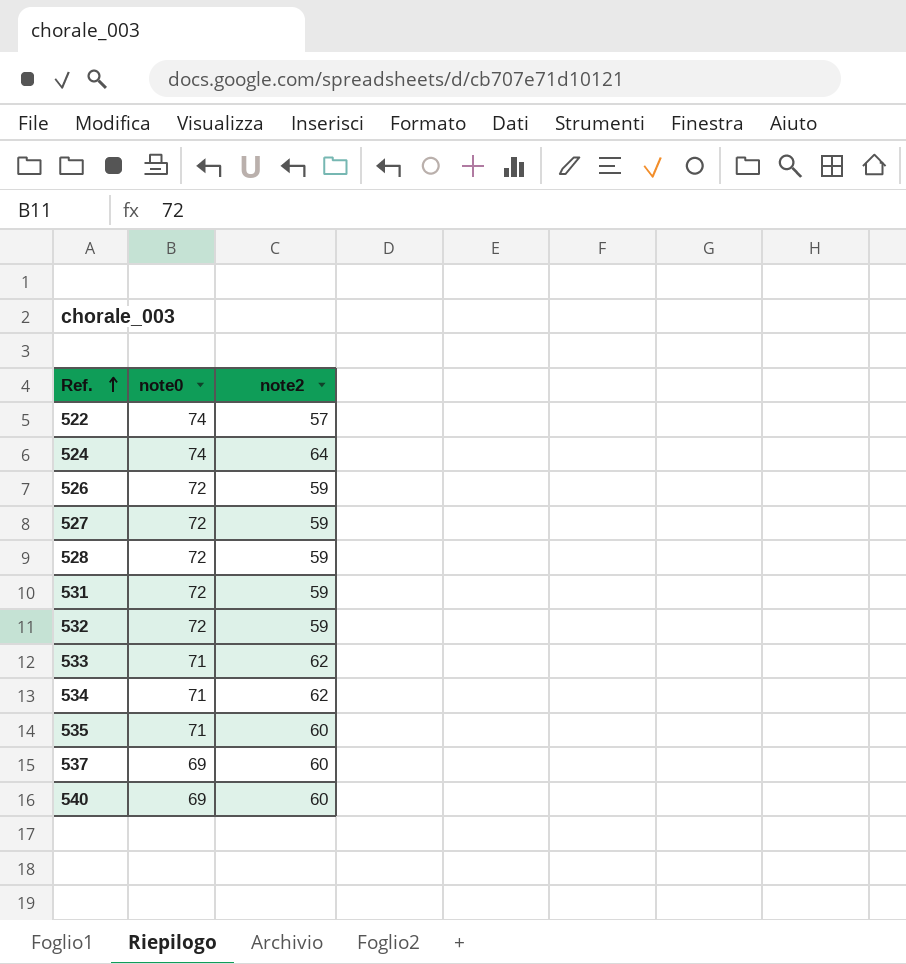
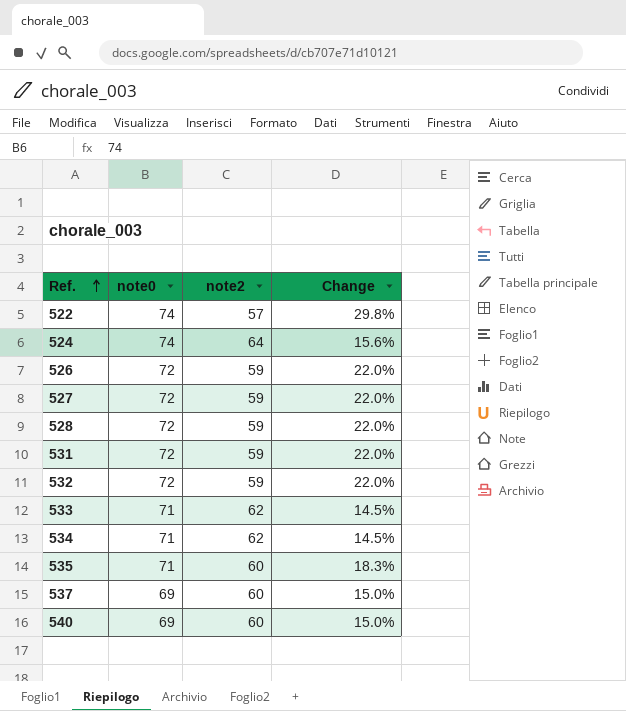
column Change | formula: none -> ([note0] - [note2]) / [note2]

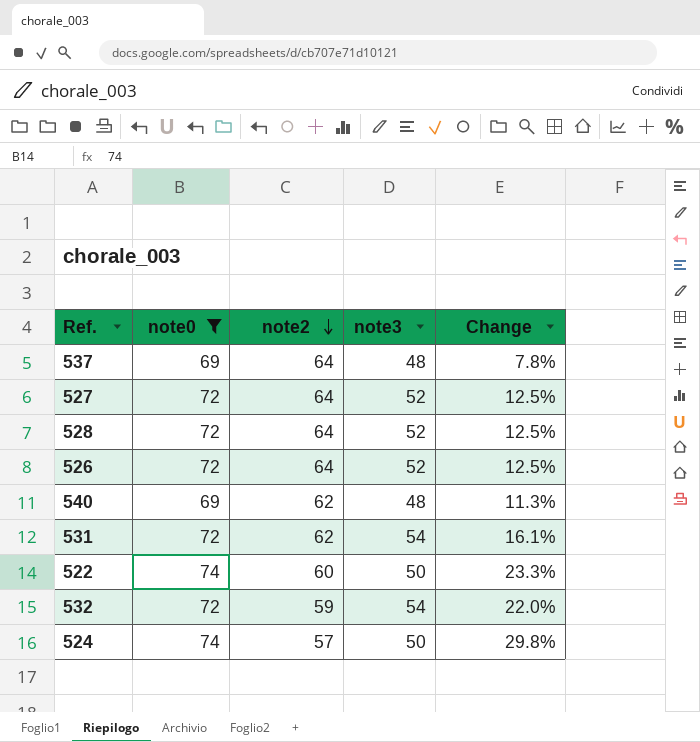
filter: none -> note0 != 71
row order: Ref. ascending -> note2 descending
column note3 | position: none -> 4
537 | note2: 60 -> 64
537 | Change: 15.0% -> 7.8%
527 | note2: 59 -> 64
527 | Change: 22.0% -> 12.5%
528 | note2: 59 -> 64
528 | Change: 22.0% -> 12.5%
526 | note2: 59 -> 64
526 | Change: 22.0% -> 12.5%
540 | note2: 60 -> 62
540 | Change: 15.0% -> 11.3%
531 | note2: 59 -> 62
531 | Change: 22.0% -> 16.1%
522 | note2: 57 -> 60
522 | Change: 29.8% -> 23.3%
524 | note2: 64 -> 57
524 | Change: 15.6% -> 29.8%

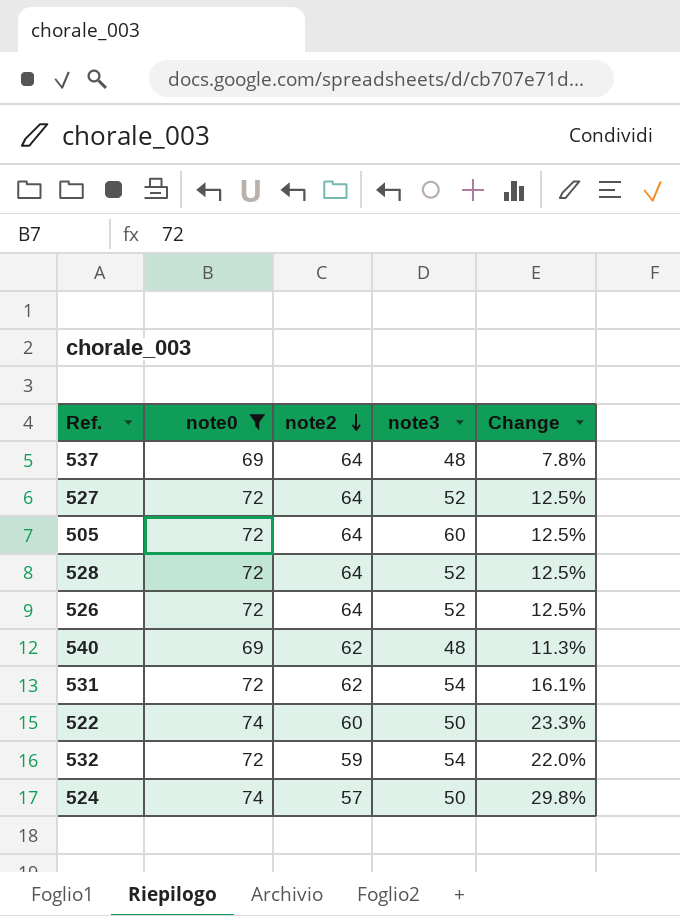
row 505: none -> 72 | 64 | 60 | 12.5%

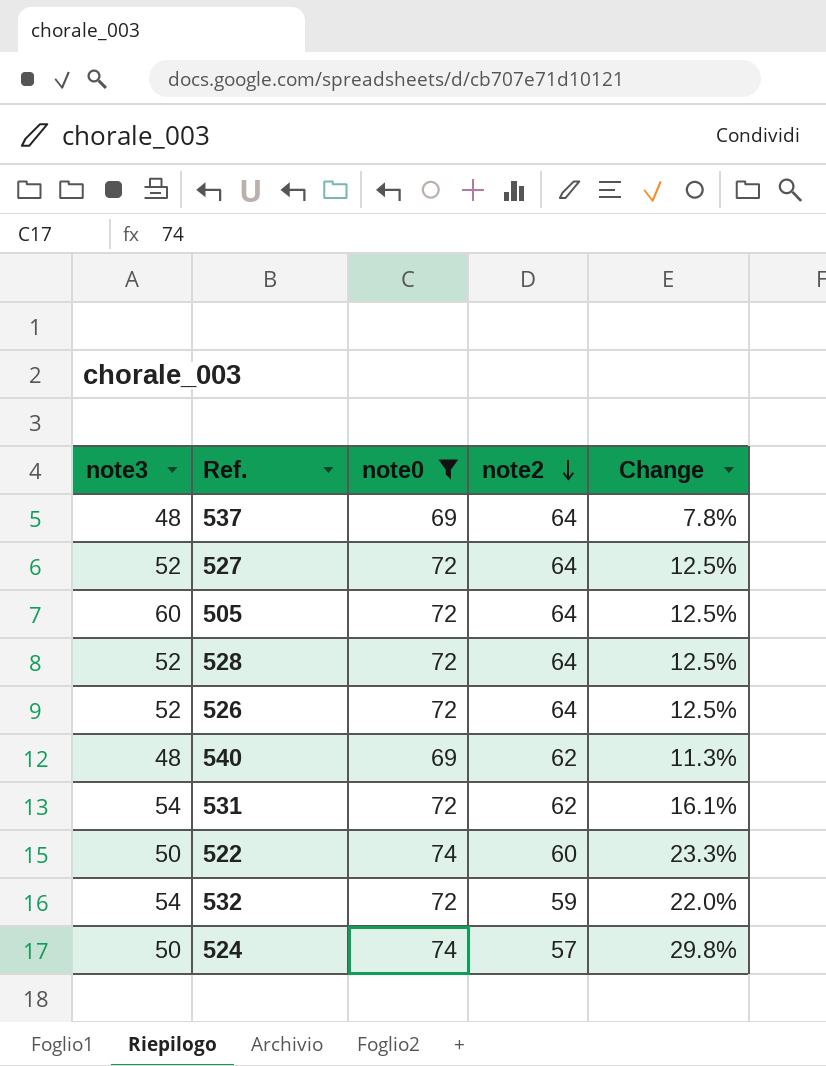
column note3 | position: 4 -> 1

